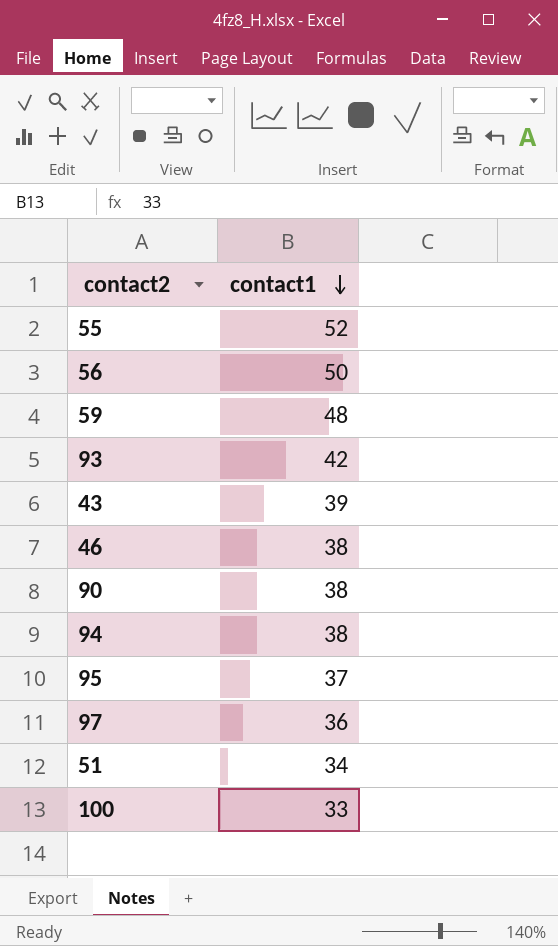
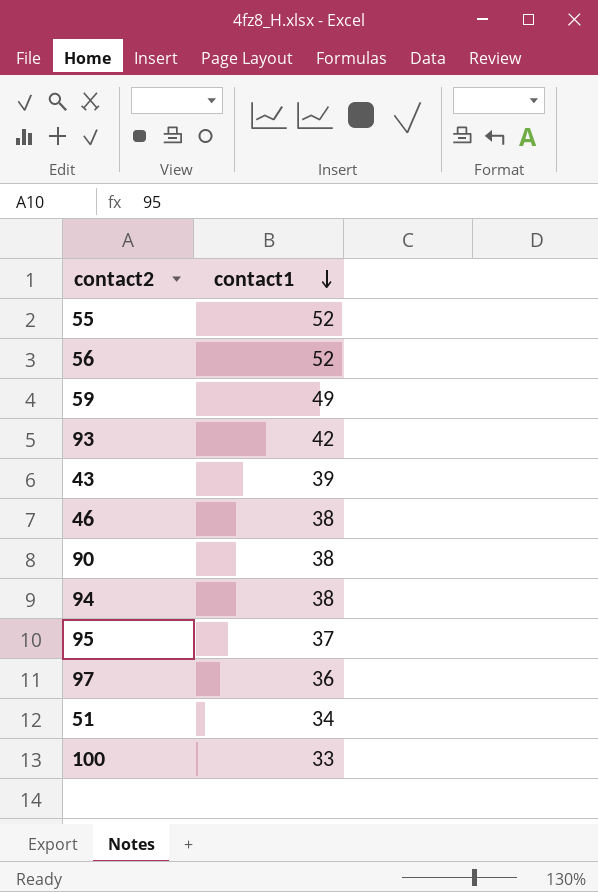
56 | contact1: 50 -> 52
59 | contact1: 48 -> 49

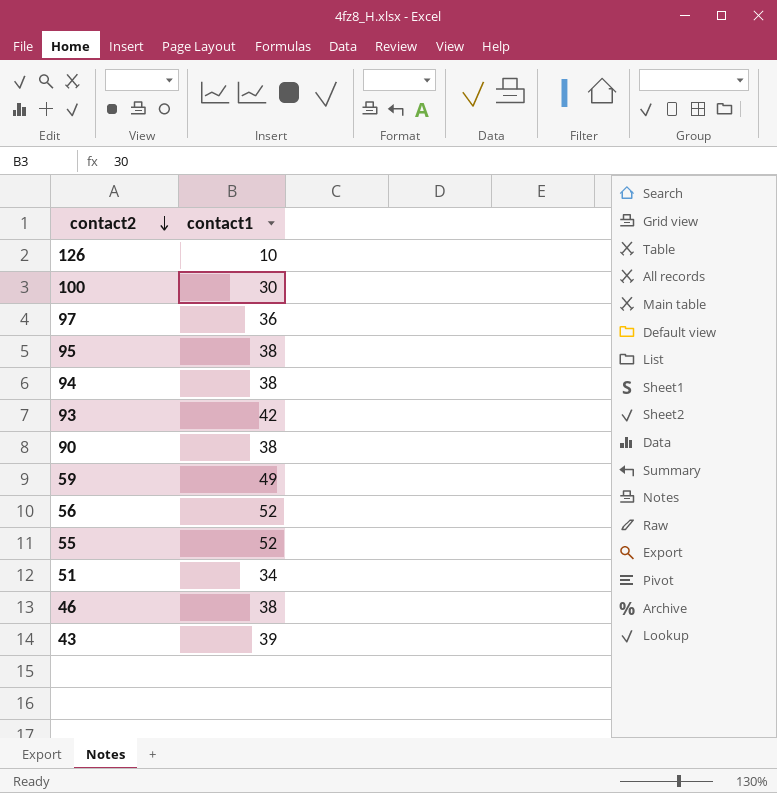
row order: contact1 descending -> contact2 descending
row 126: none -> 10
100 | contact1: 33 -> 30
95 | contact1: 37 -> 38

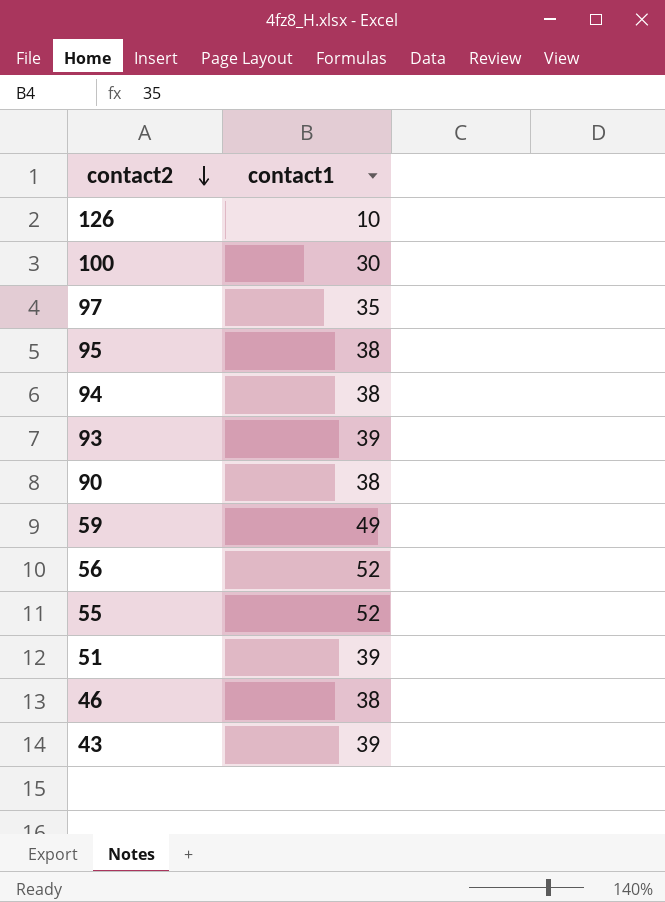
97 | contact1: 36 -> 35
93 | contact1: 42 -> 39
51 | contact1: 34 -> 39

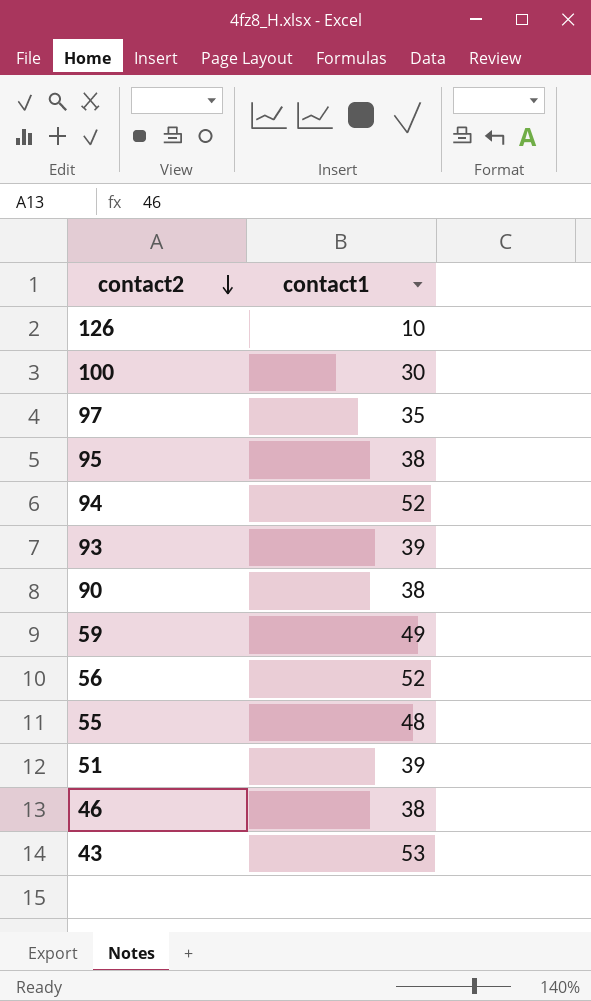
94 | contact1: 38 -> 52
55 | contact1: 52 -> 48
43 | contact1: 39 -> 53

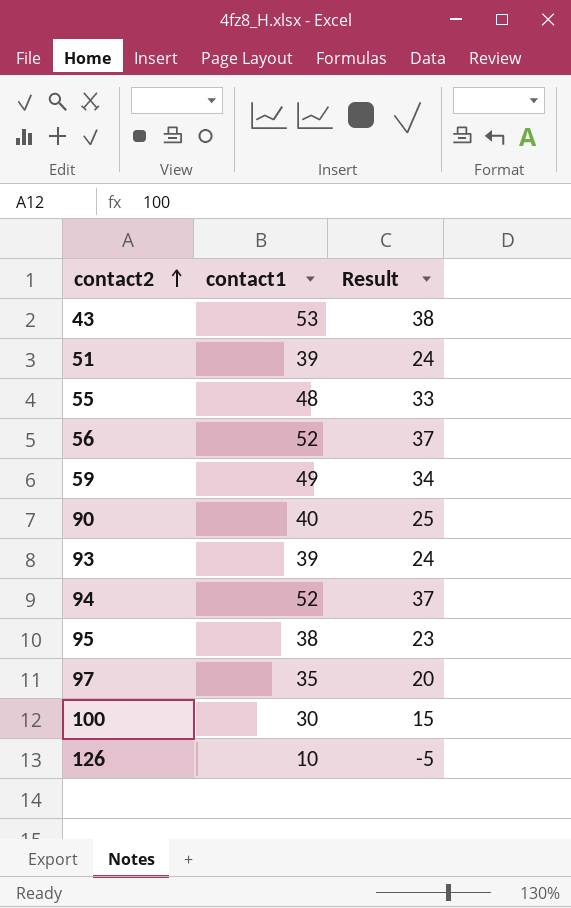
row order: contact2 descending -> contact2 ascending
column Result | formula: none -> [contact1] - 15
row 46: 38 -> none
90 | contact1: 38 -> 40

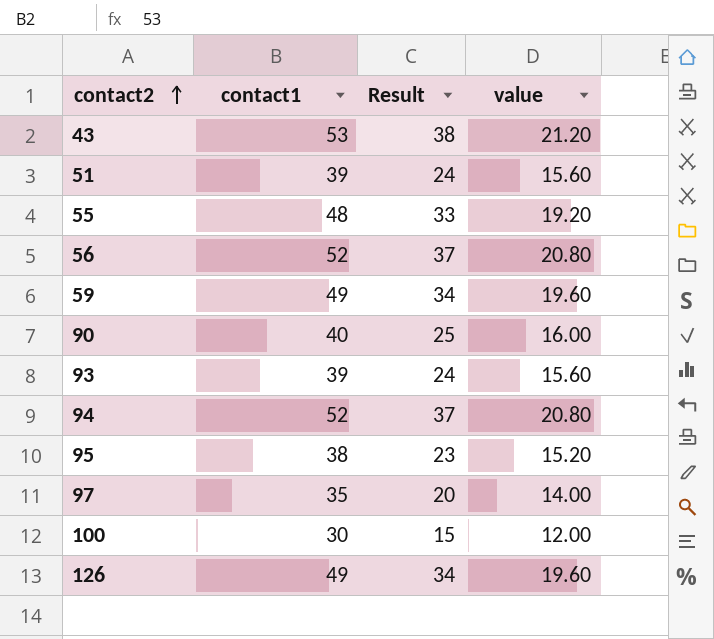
column value | formula: none -> [contact1] * 0.4
126 | contact1: 10 -> 49
126 | Result: -5 -> 34

